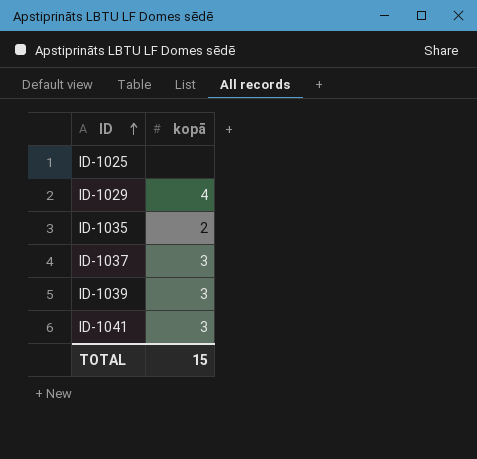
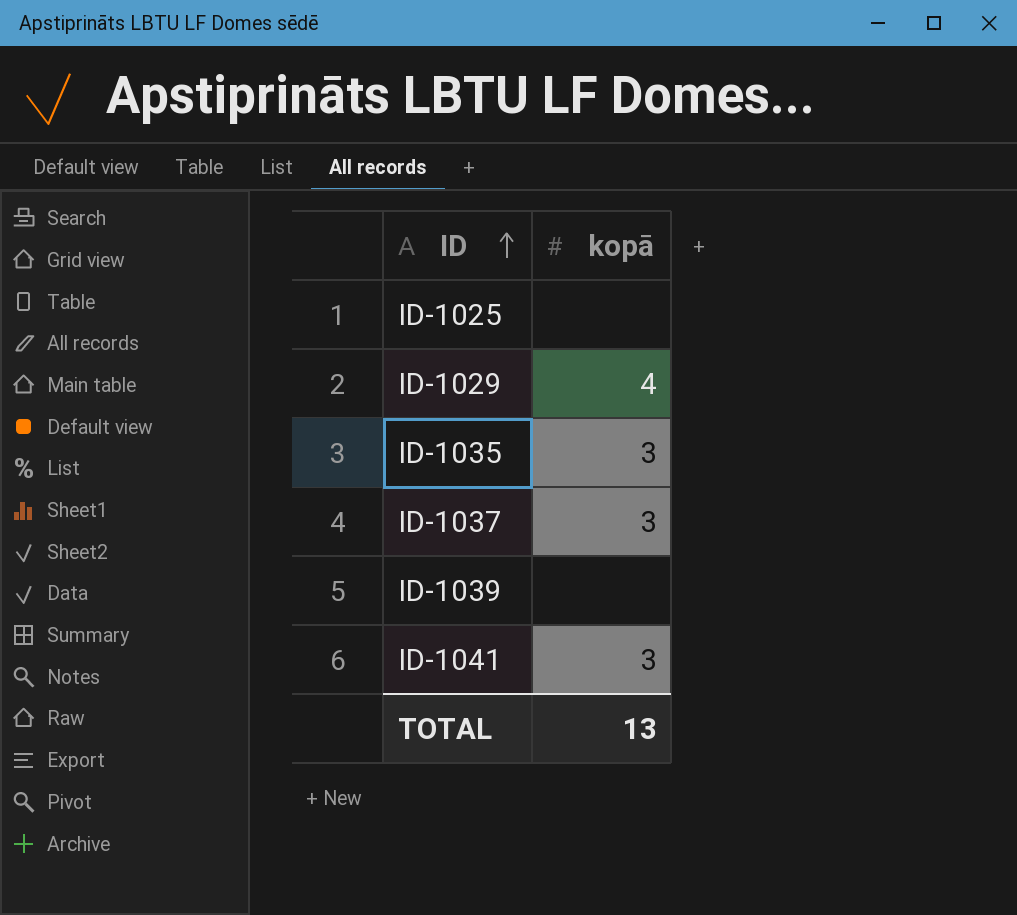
ID-1035 | kopā: 2 -> 3
ID-1039 | kopā: 3 -> none
TOTAL | kopā: 15 -> 13

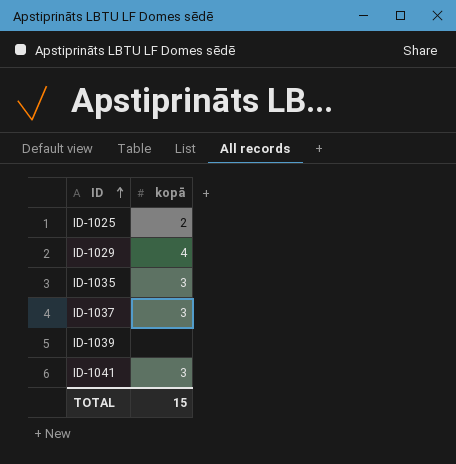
ID-1025 | kopā: none -> 2
TOTAL | kopā: 13 -> 15

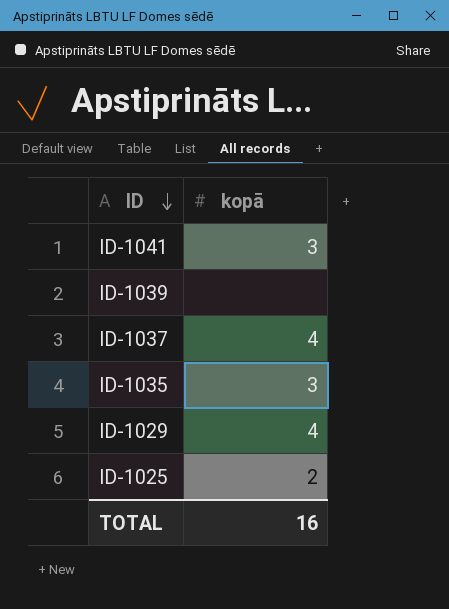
row order: ID ascending -> ID descending
ID-1037 | kopā: 3 -> 4
TOTAL | kopā: 15 -> 16

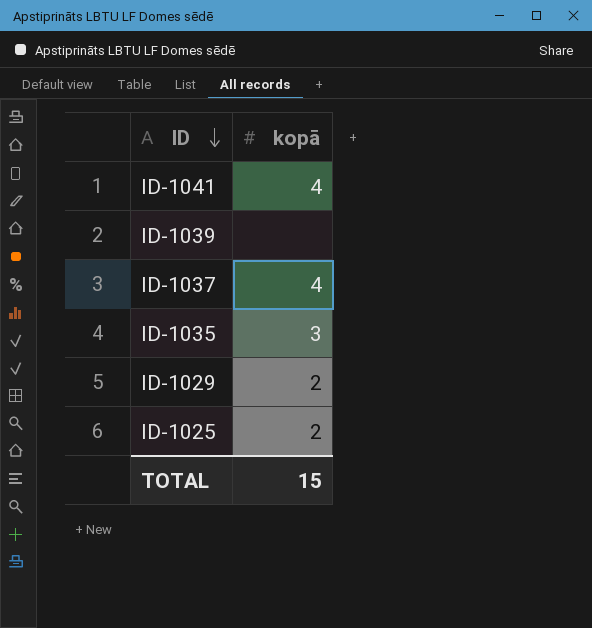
ID-1041 | kopā: 3 -> 4
ID-1029 | kopā: 4 -> 2
TOTAL | kopā: 16 -> 15

